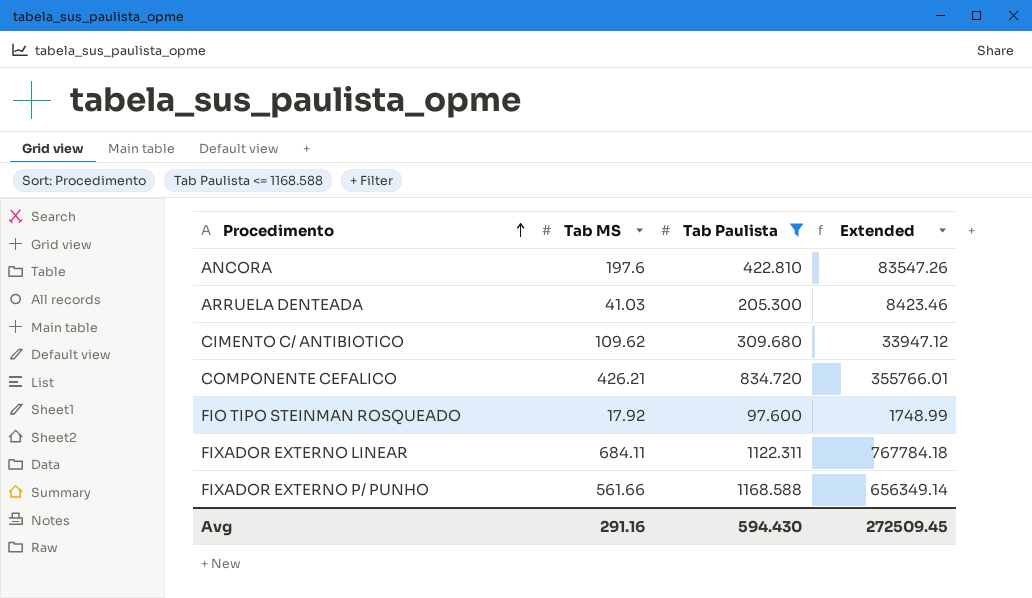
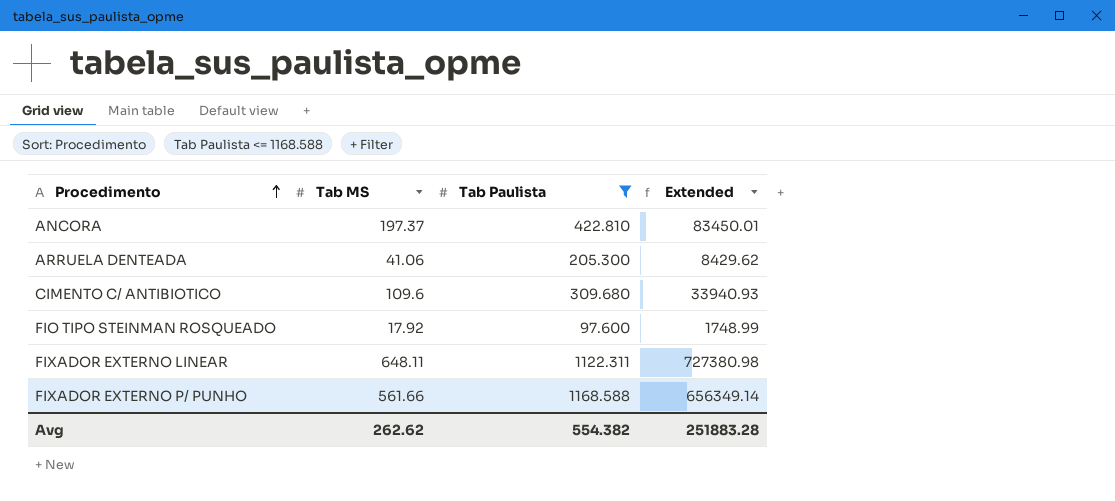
row COMPONENTE CEFALICO: 426.21 | 834.720 | 355766.01 -> none
ANCORA | Tab MS: 197.6 -> 197.37
ANCORA | Extended: 83547.26 -> 83450.01
ARRUELA DENTEADA | Tab MS: 41.03 -> 41.06
ARRUELA DENTEADA | Extended: 8423.46 -> 8429.62
CIMENTO C/ ANTIBIOTICO | Tab MS: 109.62 -> 109.6
CIMENTO C/ ANTIBIOTICO | Extended: 33947.12 -> 33940.93
FIXADOR EXTERNO LINEAR | Tab MS: 684.11 -> 648.11
FIXADOR EXTERNO LINEAR | Extended: 767784.18 -> 727380.98
Avg | Tab MS: 291.16 -> 262.62
Avg | Tab Paulista: 594.430 -> 554.382
Avg | Extended: 272509.45 -> 251883.28

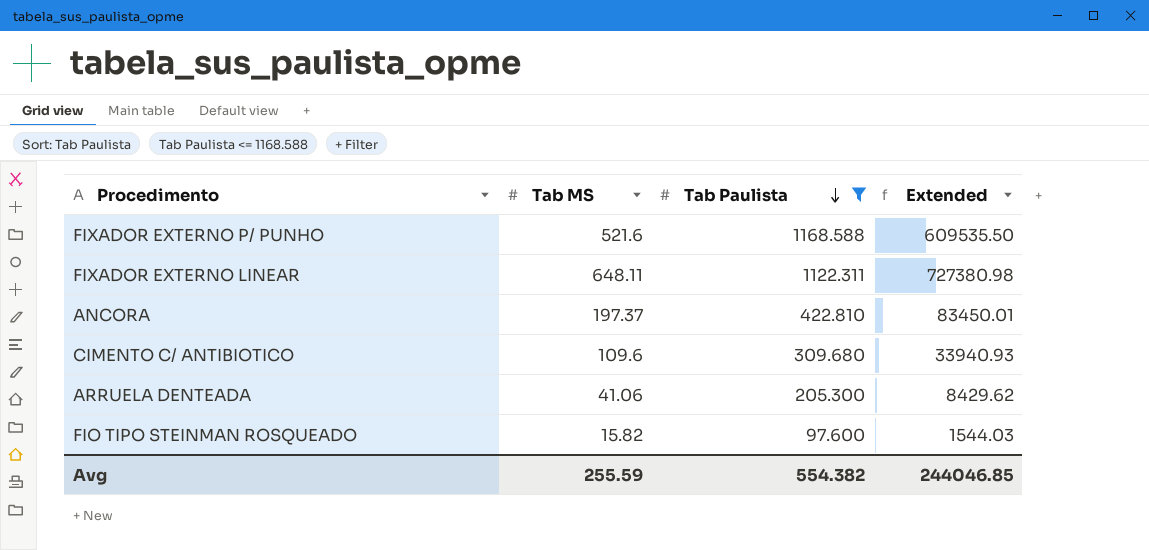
row order: Procedimento ascending -> Tab Paulista descending
FIXADOR EXTERNO P/ PUNHO | Tab MS: 561.66 -> 521.6
FIXADOR EXTERNO P/ PUNHO | Extended: 656349.14 -> 609535.50
FIO TIPO STEINMAN ROSQUEADO | Tab MS: 17.92 -> 15.82
FIO TIPO STEINMAN ROSQUEADO | Extended: 1748.99 -> 1544.03
Avg | Tab MS: 262.62 -> 255.59
Avg | Extended: 251883.28 -> 244046.85

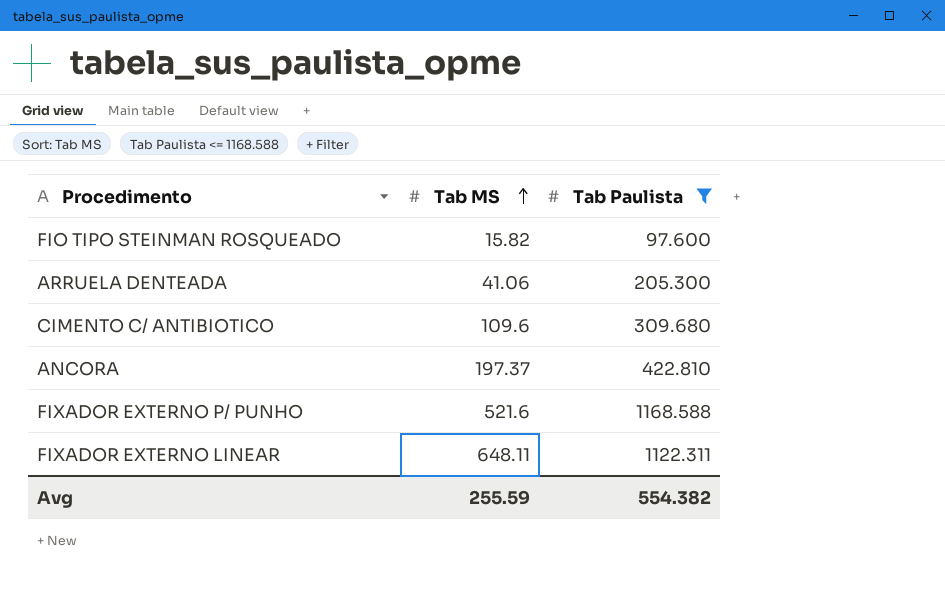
row order: Tab Paulista descending -> Tab MS ascending
column Extended | formula: [Tab MS] * [Tab Paulista] -> none

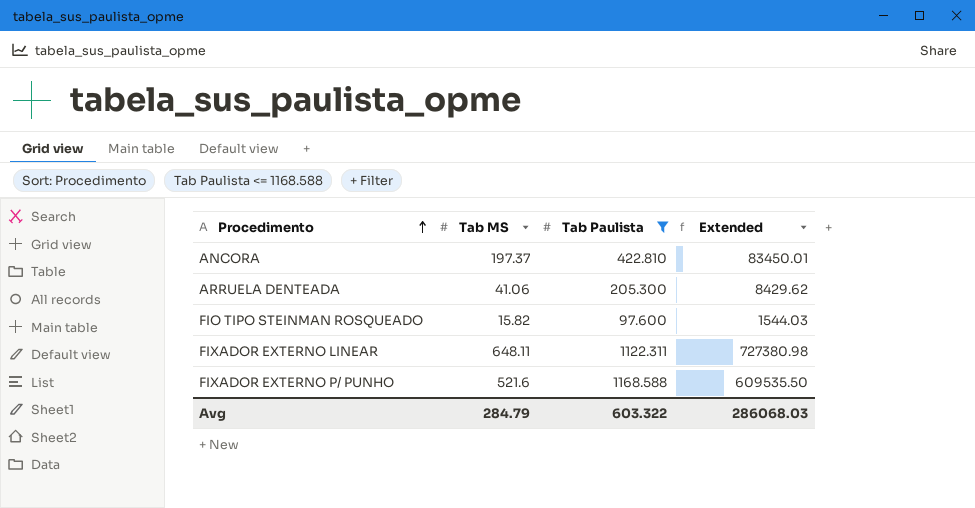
row order: Tab MS ascending -> Procedimento ascending
column Extended | formula: none -> [Tab MS] * [Tab Paulista]
row CIMENTO C/ ANTIBIOTICO: 109.6 | 309.680 -> none
Avg | Tab MS: 255.59 -> 284.79
Avg | Tab Paulista: 554.382 -> 603.322

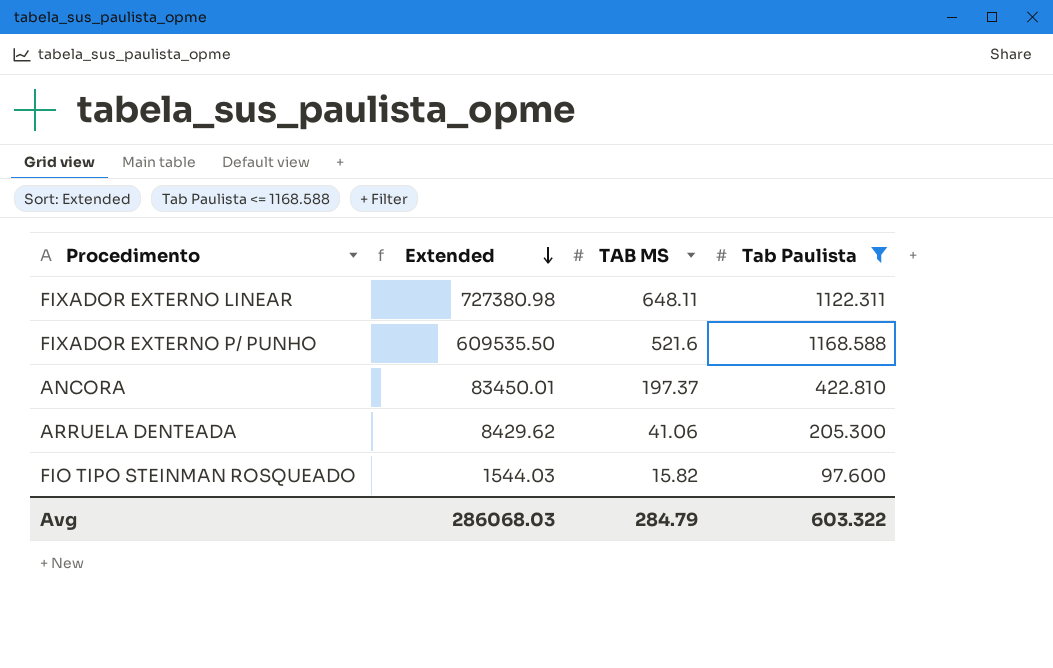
row order: Procedimento ascending -> Extended descending
column Extended | position: 4 -> 2
column name: Tab MS -> TAB MS

